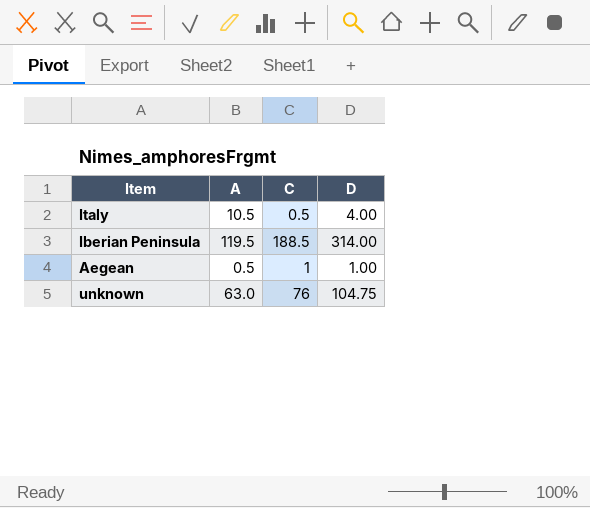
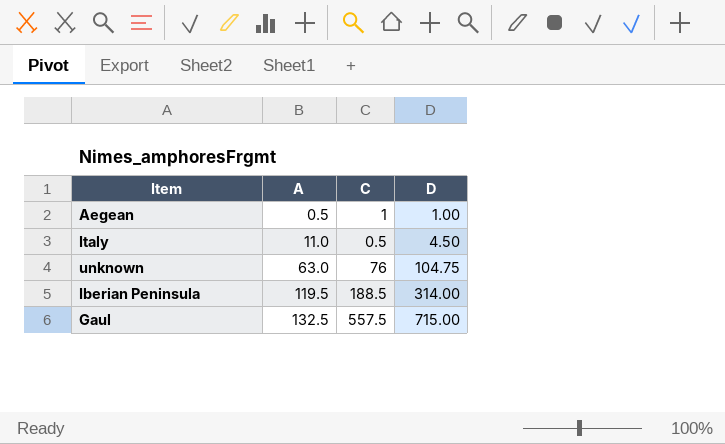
row order: none -> A ascending
Italy | A: 10.5 -> 11.0
Italy | D: 4.00 -> 4.50
row Gaul: none -> 132.5 | 557.5 | 715.00

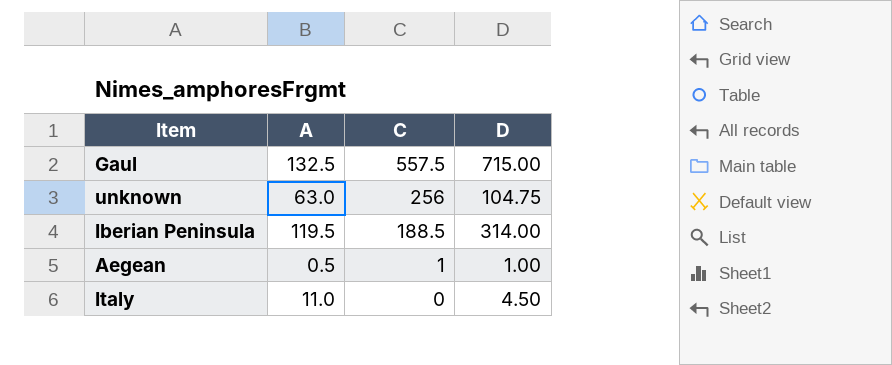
row order: A ascending -> C descending
unknown | C: 76 -> 256
Italy | C: 0.5 -> 0

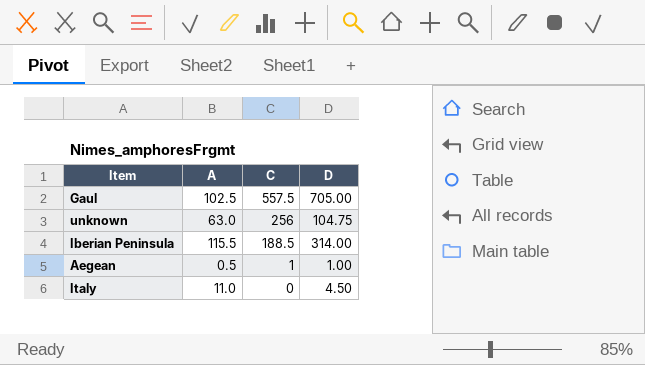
Gaul | A: 132.5 -> 102.5
Gaul | D: 715.00 -> 705.00
Iberian Peninsula | A: 119.5 -> 115.5

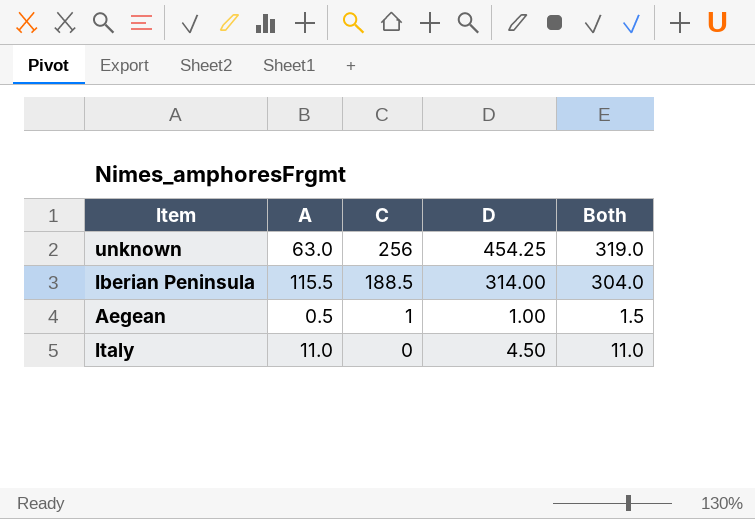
column Both | formula: none -> [A] + [C]
row Gaul: 102.5 | 557.5 | 705.00 -> none
unknown | D: 104.75 -> 454.25

